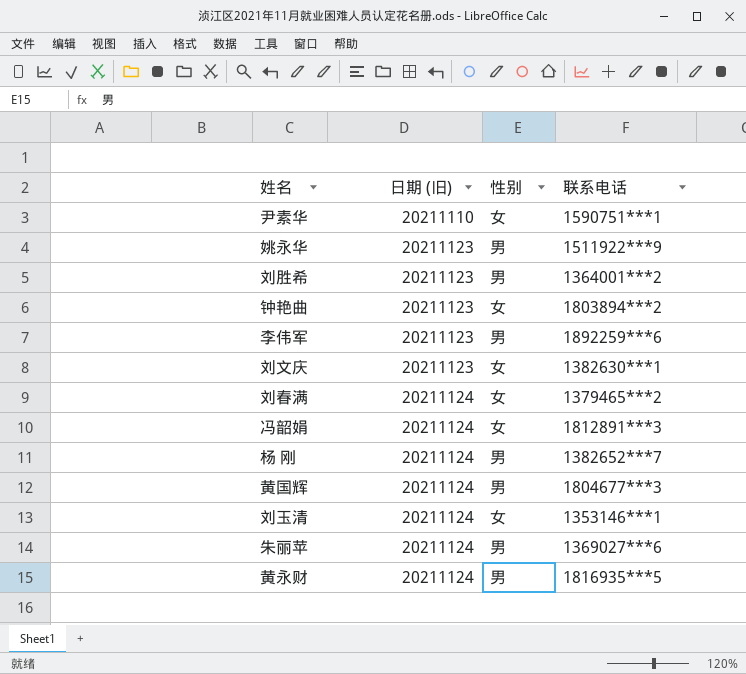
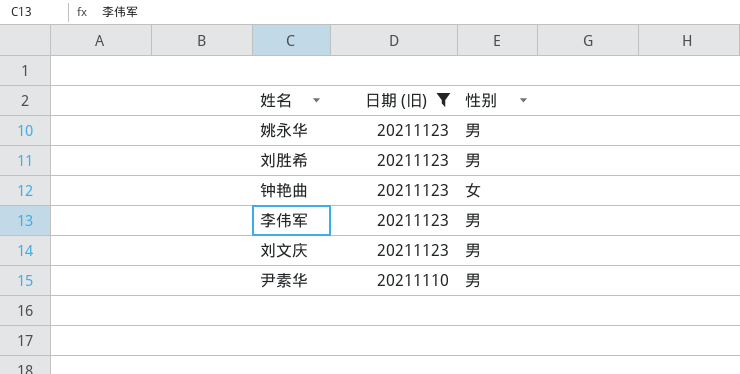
filter: none -> 日期 (旧) != 20211124
row order: 日期 (旧) ascending -> 日期 (旧) descending
column 联系电话 | position: 4 -> none
刘文庆 | 性别: 女 -> 男
尹素华 | 性别: 女 -> 男

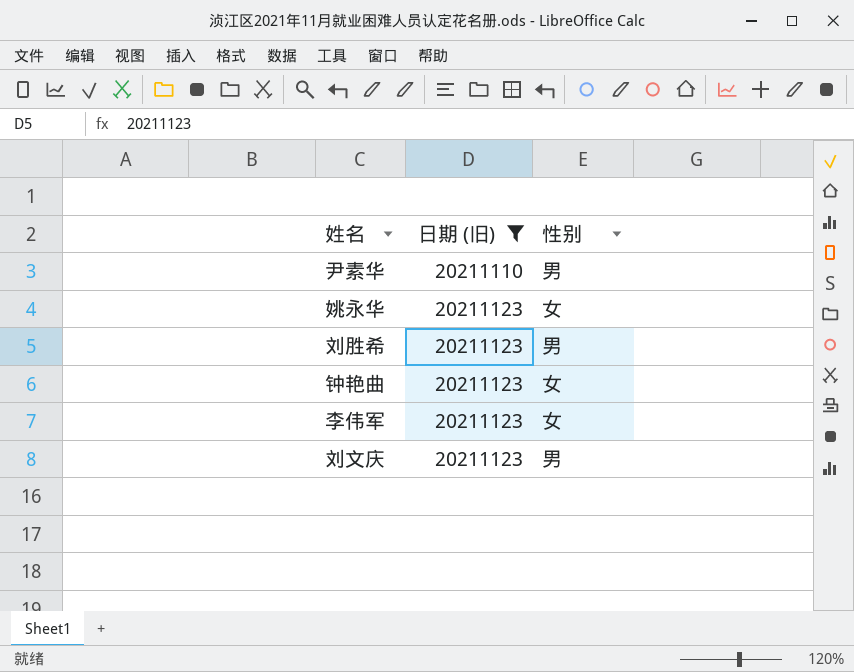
row order: 日期 (旧) descending -> 日期 (旧) ascending
姚永华 | 性别: 男 -> 女
李伟军 | 性别: 男 -> 女

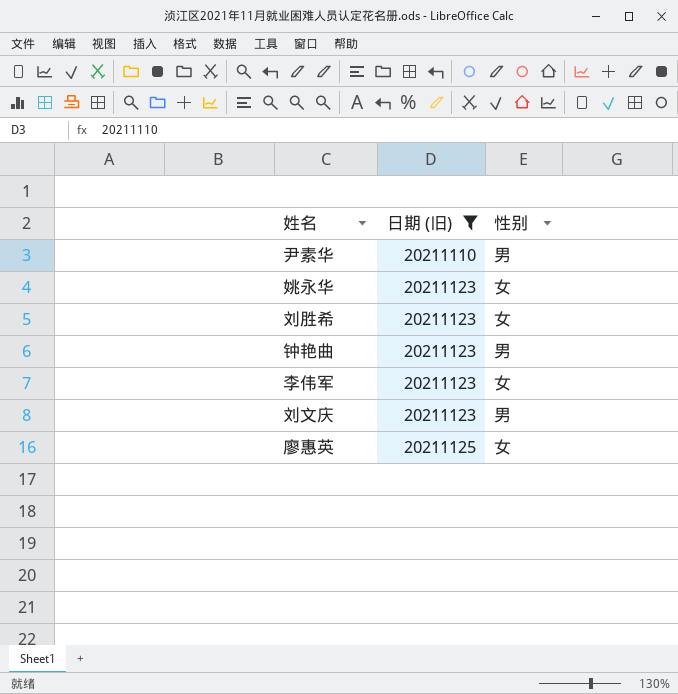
刘胜希 | 性别: 男 -> 女
钟艳曲 | 性别: 女 -> 男
row 廖惠英: none -> 20211125 | 女

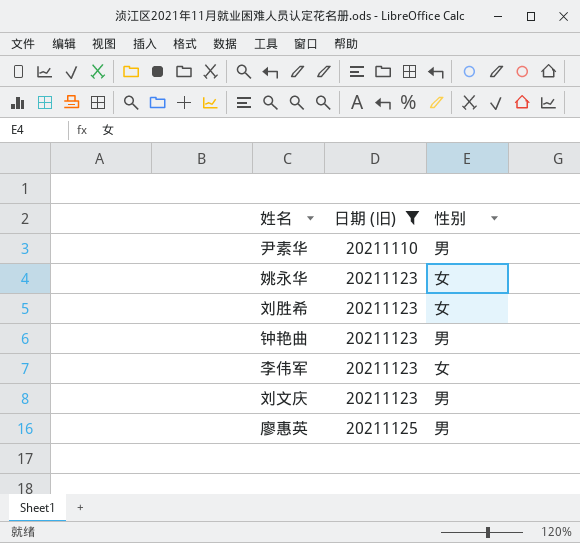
廖惠英 | 性别: 女 -> 男

